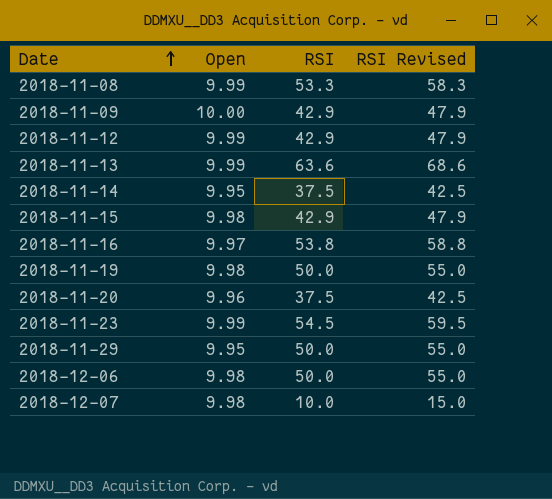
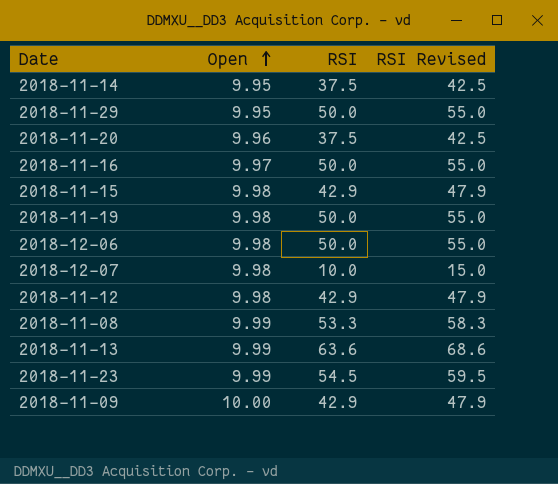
row order: Date ascending -> Open ascending
2018-11-16 | RSI: 53.8 -> 50.0
2018-11-16 | RSI Revised: 58.8 -> 55.0
2018-11-12 | Open: 9.99 -> 9.98

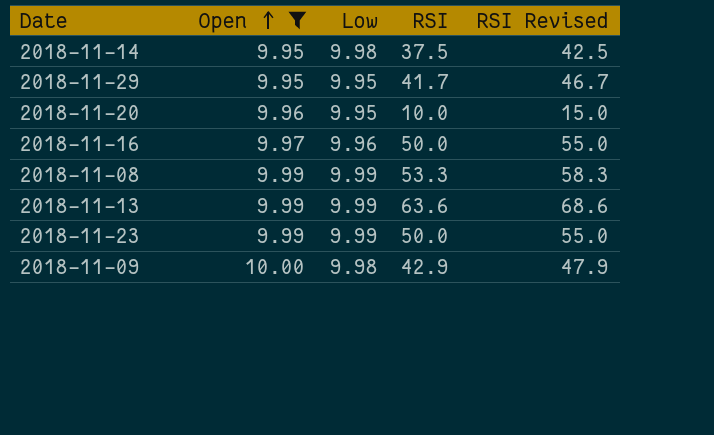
filter: none -> Open != 9.98
column Low | position: none -> 3
2018-11-29 | RSI: 50.0 -> 41.7
2018-11-29 | RSI Revised: 55.0 -> 46.7
2018-11-20 | RSI: 37.5 -> 10.0
2018-11-20 | RSI Revised: 42.5 -> 15.0
2018-11-23 | RSI: 54.5 -> 50.0
2018-11-23 | RSI Revised: 59.5 -> 55.0

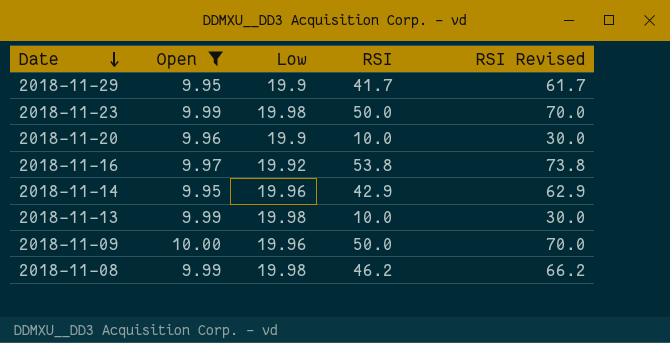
row order: Open ascending -> Date descending
column RSI Revised | formula: [RSI] + 5 -> [RSI] + 20
2018-11-29 | Low: 9.95 -> 19.9
2018-11-23 | Low: 9.99 -> 19.98
2018-11-20 | Low: 9.95 -> 19.9
2018-11-16 | Low: 9.96 -> 19.92
2018-11-16 | RSI: 50.0 -> 53.8
2018-11-14 | Low: 9.98 -> 19.96
2018-11-14 | RSI: 37.5 -> 42.9
2018-11-13 | Low: 9.99 -> 19.98
2018-11-13 | RSI: 63.6 -> 10.0
2018-11-09 | Low: 9.98 -> 19.96
2018-11-09 | RSI: 42.9 -> 50.0
2018-11-08 | Low: 9.99 -> 19.98
2018-11-08 | RSI: 53.3 -> 46.2

